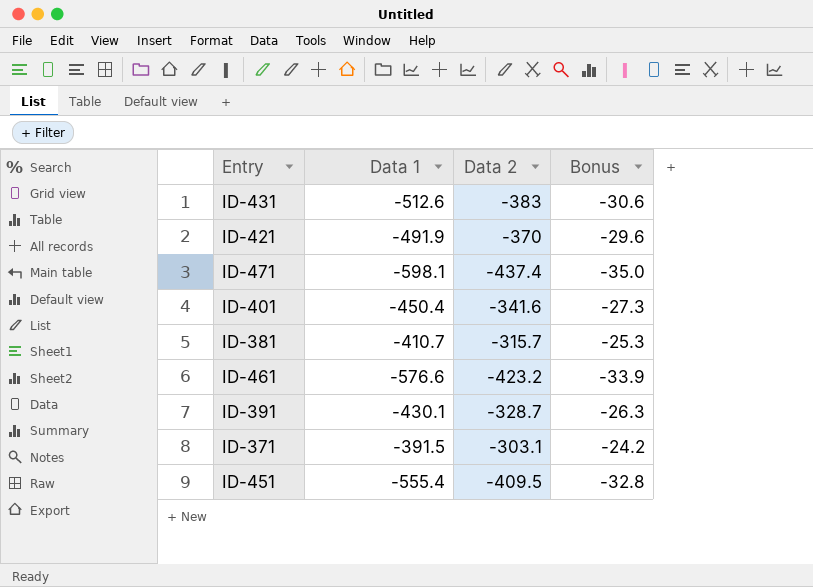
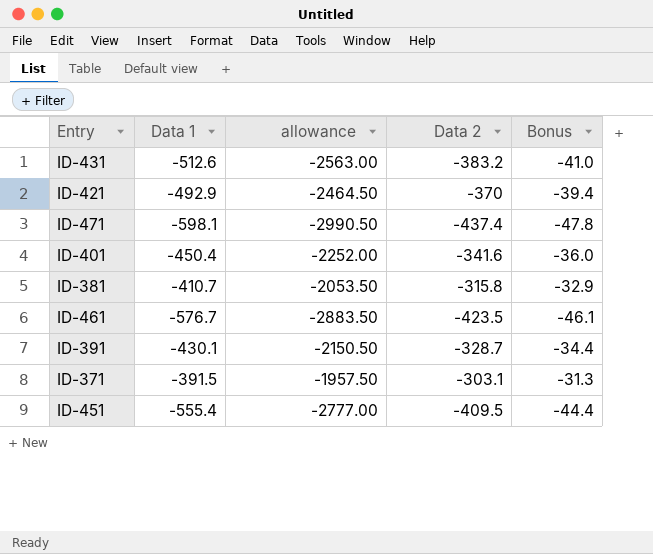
column allowance | formula: none -> [Data 1] * 5
column Bonus | formula: [Data 2] * 0.08 -> [Data 1] * 0.08
ID-431 | Data 2: -383 -> -383.2
ID-421 | Data 1: -491.9 -> -492.9
ID-381 | Data 2: -315.7 -> -315.8
ID-461 | Data 1: -576.6 -> -576.7
ID-461 | Data 2: -423.2 -> -423.5

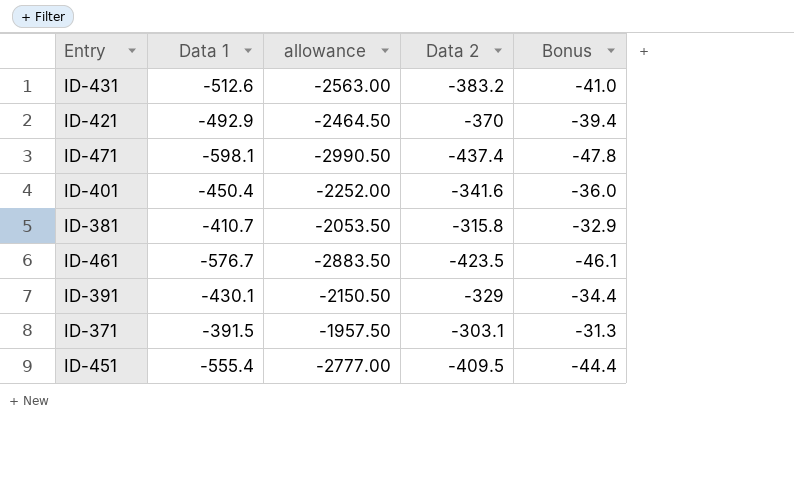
ID-391 | Data 2: -328.7 -> -329

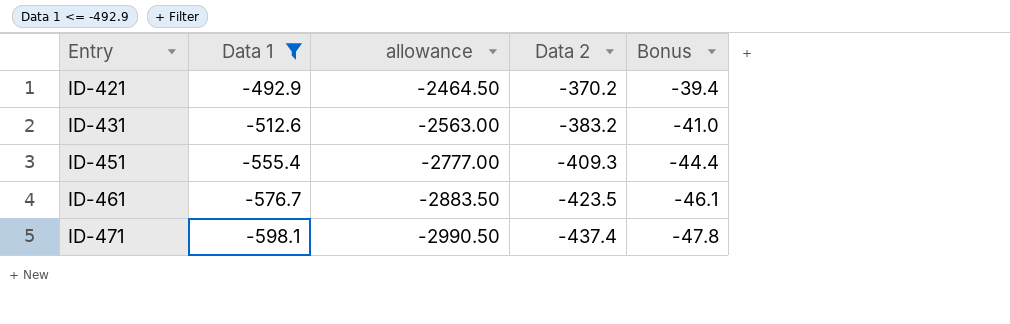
filter: none -> Data 1 <= -492.9
row order: none -> Entry ascending
ID-421 | Data 2: -370 -> -370.2
ID-451 | Data 2: -409.5 -> -409.3

